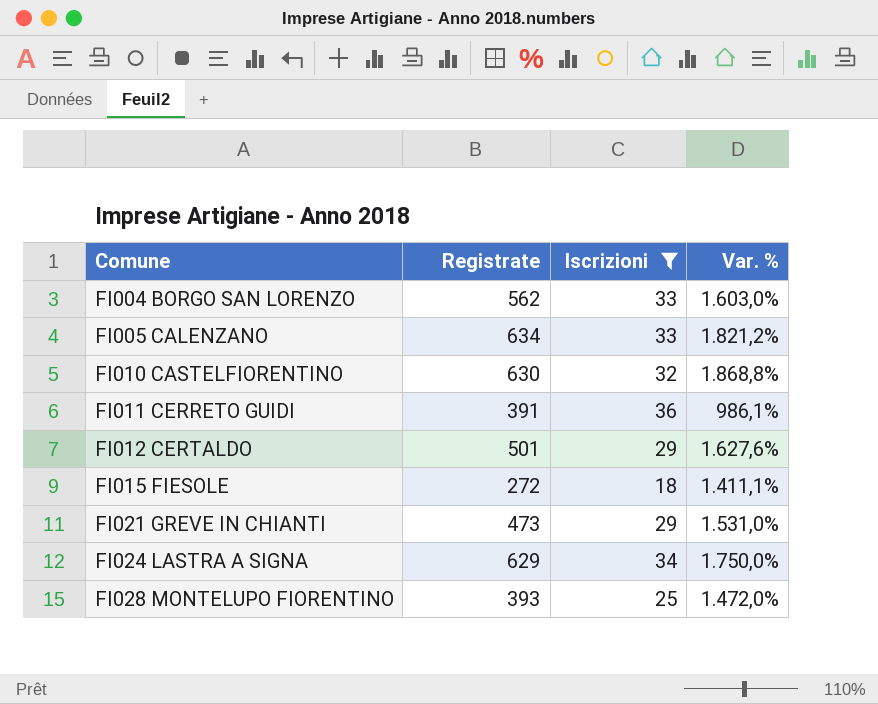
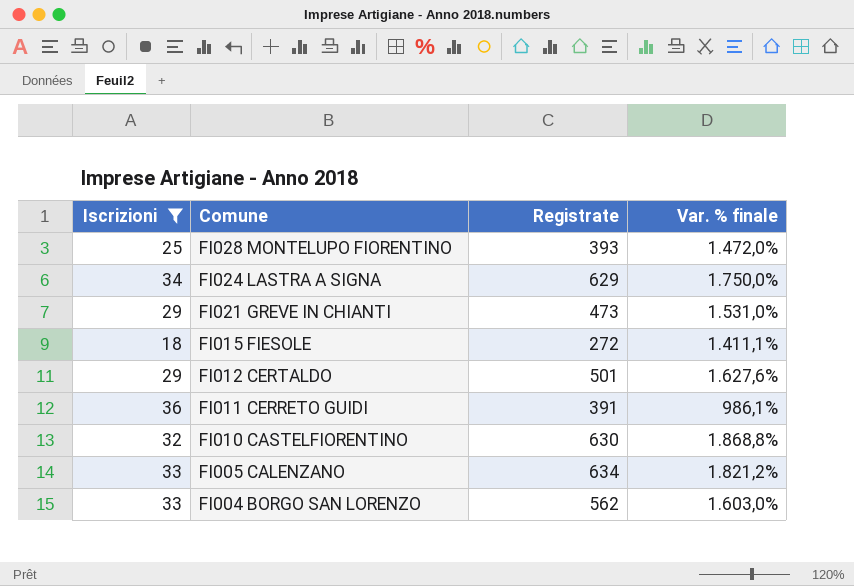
row order: Comune ascending -> Comune descending
column Iscrizioni | position: 3 -> 1
column name: Var. % -> Var. % finale

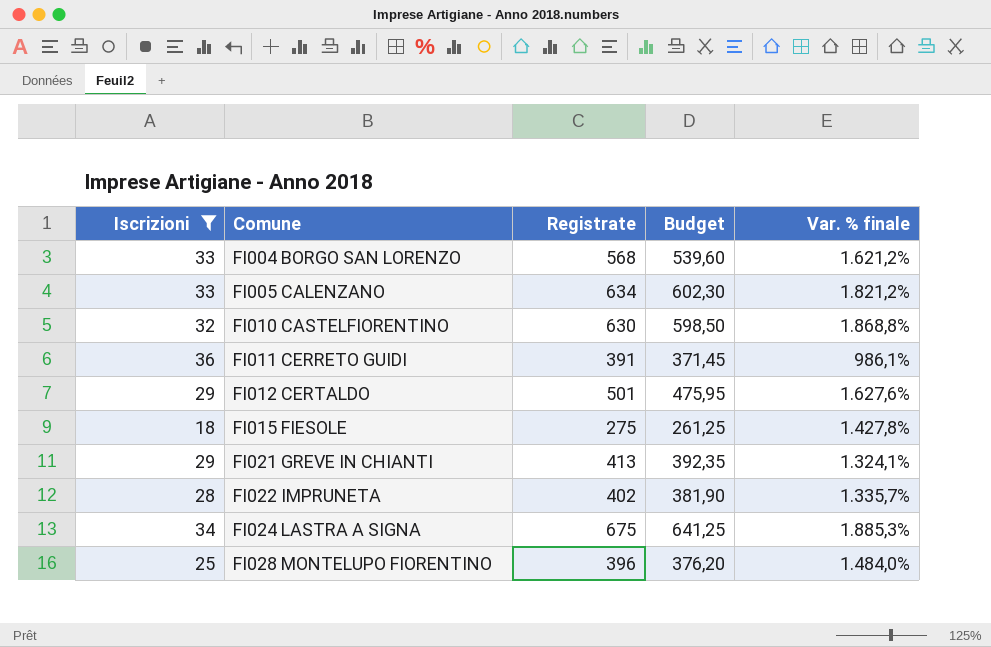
row order: Comune descending -> Comune ascending
column Budget | formula: none -> [Registrate] * 0,95
FI004 BORGO SAN LORENZO | Registrate: 562 -> 568
FI004 BORGO SAN LORENZO | Var. % finale: 1.603,0% -> 1.621,2%
FI015 FIESOLE | Registrate: 272 -> 275
FI015 FIESOLE | Var. % finale: 1.411,1% -> 1.427,8%
FI021 GREVE IN CHIANTI | Registrate: 473 -> 413
FI021 GREVE IN CHIANTI | Var. % finale: 1.531,0% -> 1.324,1%
row FI022 IMPRUNETA: none -> 28 | 402 | 381,90 | 1.335,7%
FI024 LASTRA A SIGNA | Registrate: 629 -> 675
FI024 LASTRA A SIGNA | Var. % finale: 1.750,0% -> 1.885,3%
FI028 MONTELUPO FIORENTINO | Registrate: 393 -> 396
FI028 MONTELUPO FIORENTINO | Var. % finale: 1.472,0% -> 1.484,0%

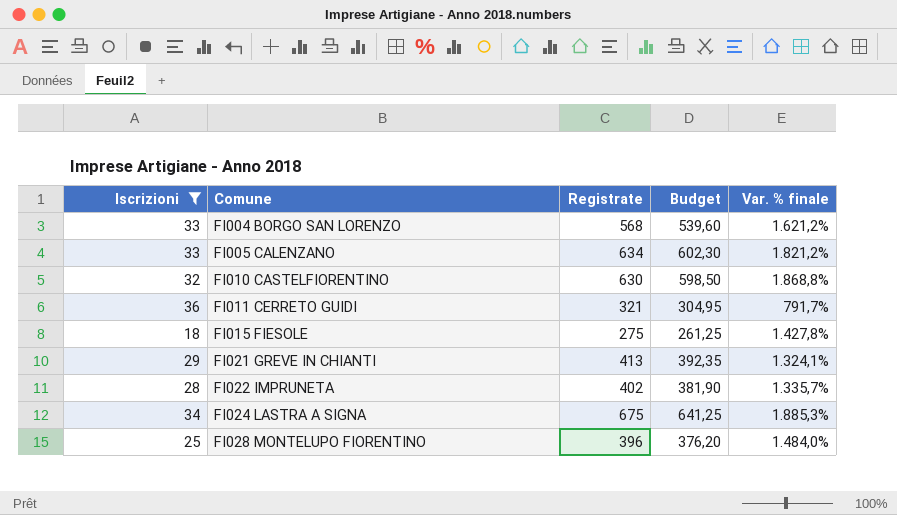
row FI012 CERTALDO: 29 | 501 | 475,95 | 1.627,6% -> none
FI011 CERRETO GUIDI | Registrate: 391 -> 321
FI011 CERRETO GUIDI | Budget: 371,45 -> 304,95
FI011 CERRETO GUIDI | Var. % finale: 986,1% -> 791,7%

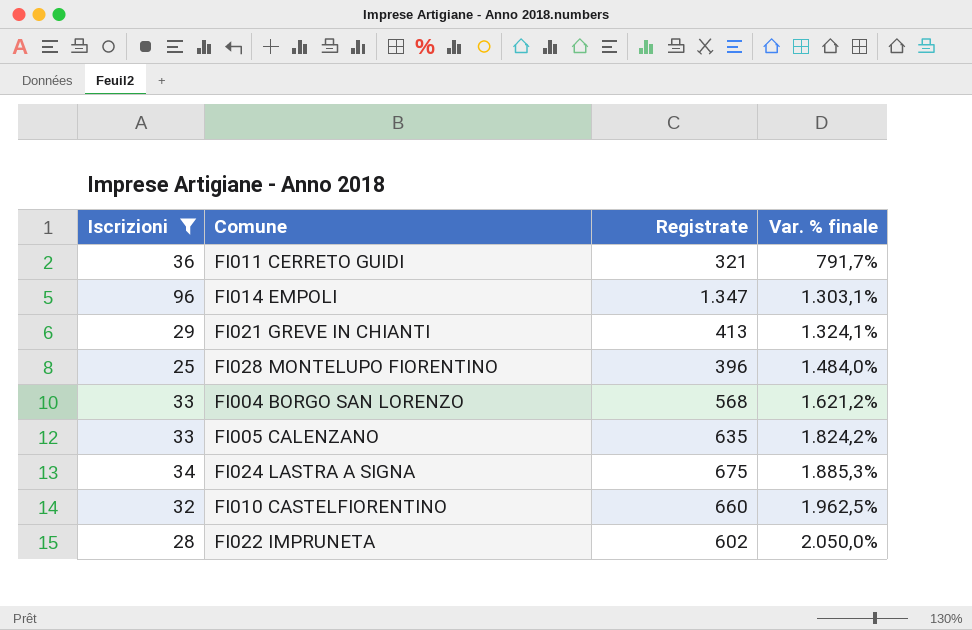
row order: Comune ascending -> Var. % finale ascending
column Budget | formula: [Registrate] * 0,95 -> none
row FI015 FIESOLE: 18 | 275 | 261,25 | 1.427,8% -> none
row FI014 EMPOLI: none -> 96 | 1.347 | 1.303,1%
FI005 CALENZANO | Registrate: 634 -> 635
FI005 CALENZANO | Var. % finale: 1.821,2% -> 1.824,2%
FI010 CASTELFIORENTINO | Registrate: 630 -> 660
FI010 CASTELFIORENTINO | Var. % finale: 1.868,8% -> 1.962,5%
FI022 IMPRUNETA | Registrate: 402 -> 602
FI022 IMPRUNETA | Var. % finale: 1.335,7% -> 2.050,0%

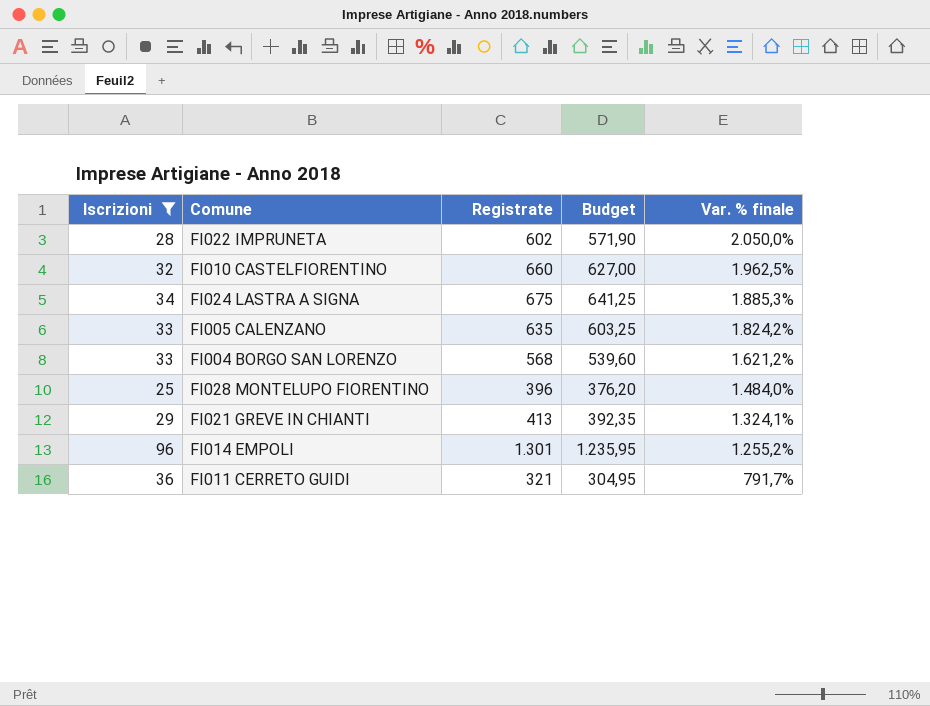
row order: Var. % finale ascending -> Var. % finale descending
column Budget | formula: none -> [Registrate] * 0,95
FI014 EMPOLI | Registrate: 1.347 -> 1.301
FI014 EMPOLI | Var. % finale: 1.303,1% -> 1.255,2%

